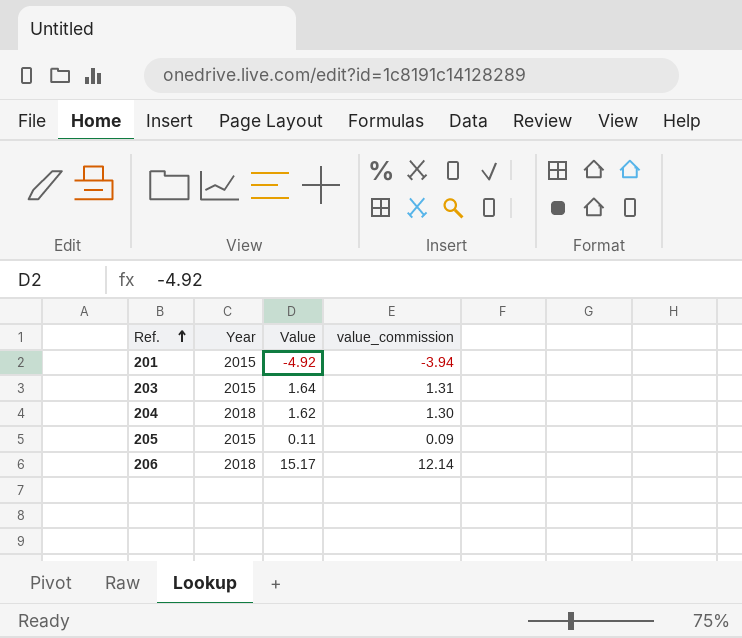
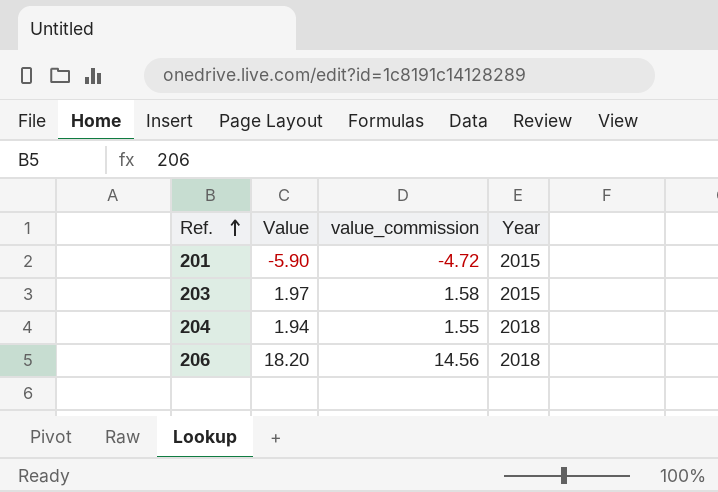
column Year | position: 2 -> 4
row 205: 2015 | 0.11 | 0.09 -> none
201 | Value: -4.92 -> -5.90
201 | value_commission: -3.94 -> -4.72
203 | Value: 1.64 -> 1.97
203 | value_commission: 1.31 -> 1.58
204 | Value: 1.62 -> 1.94
204 | value_commission: 1.30 -> 1.55
206 | Value: 15.17 -> 18.20
206 | value_commission: 12.14 -> 14.56

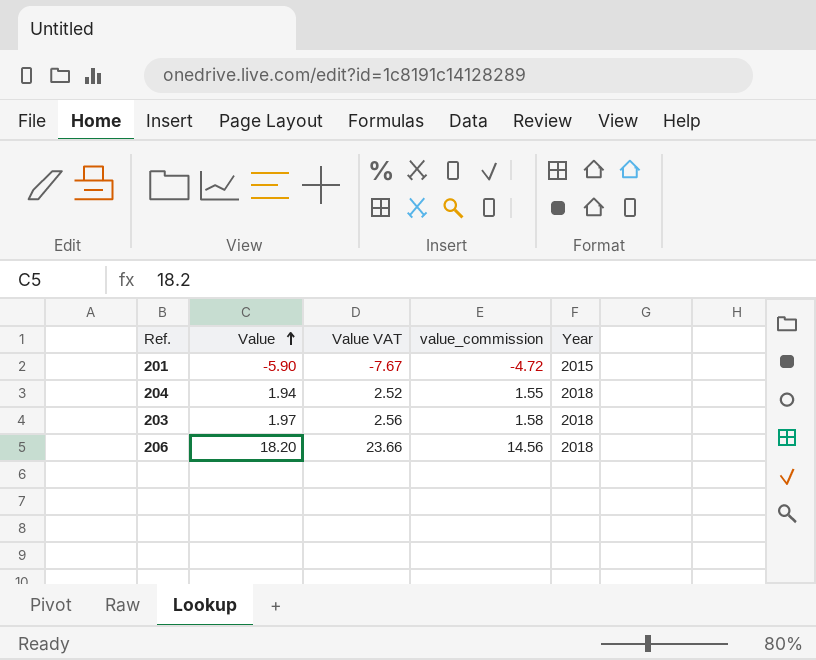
row order: Ref. ascending -> Value ascending
column Value VAT | formula: none -> [Value] * 1.3
203 | Year: 2015 -> 2018

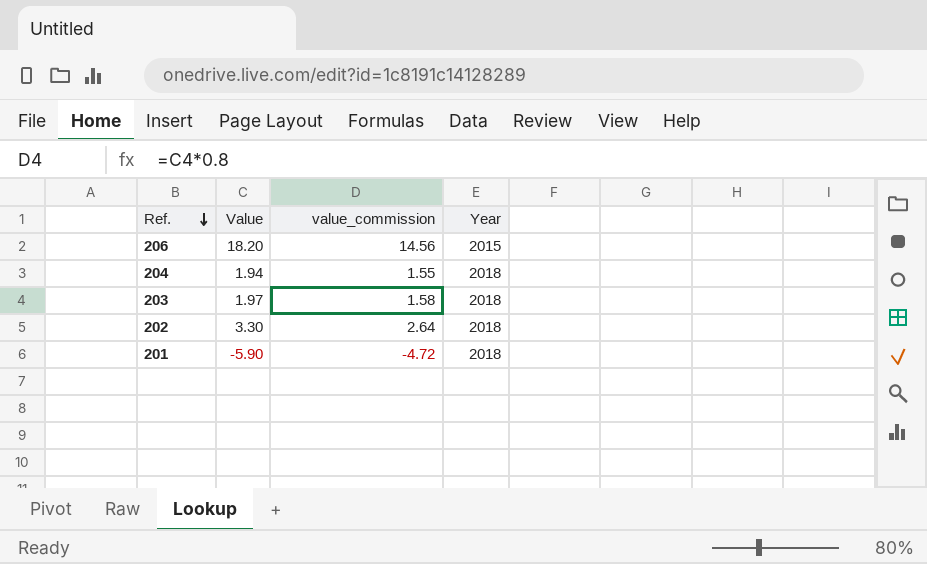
row order: Value ascending -> Ref. descending
column Value VAT | formula: [Value] * 1.3 -> none
206 | Year: 2018 -> 2015
row 202: none -> 3.30 | 2.64 | 2018
201 | Year: 2015 -> 2018

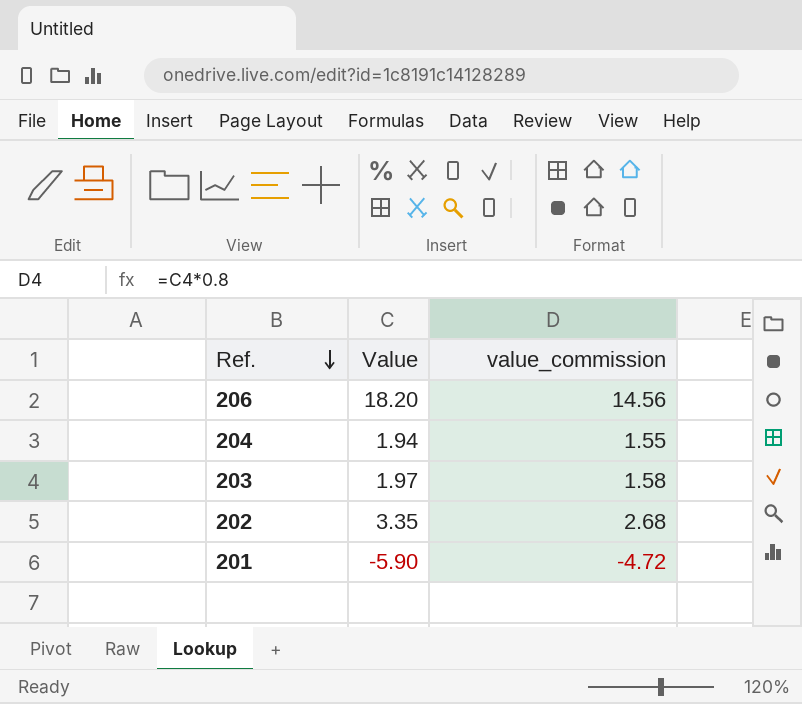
column Year | position: 4 -> none
202 | Value: 3.30 -> 3.35
202 | value_commission: 2.64 -> 2.68

